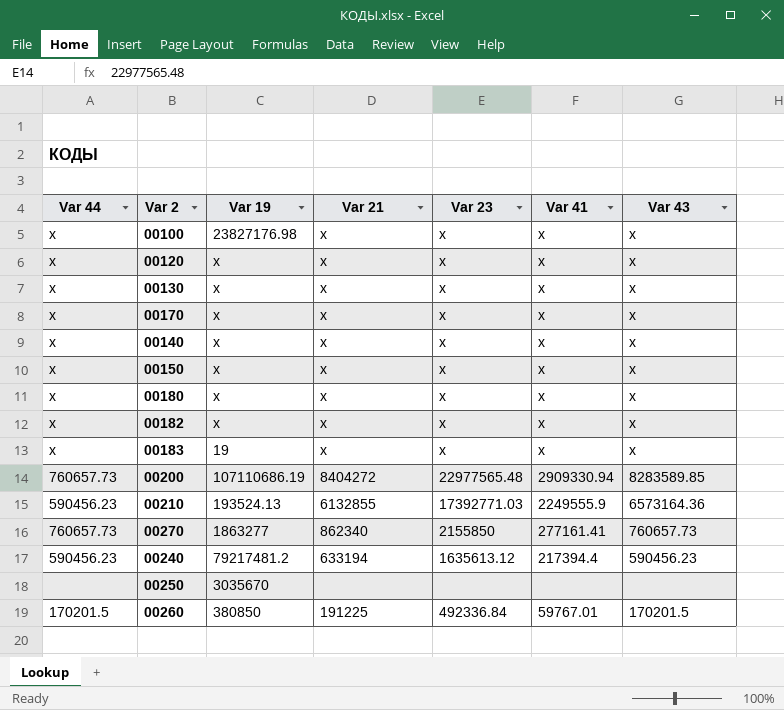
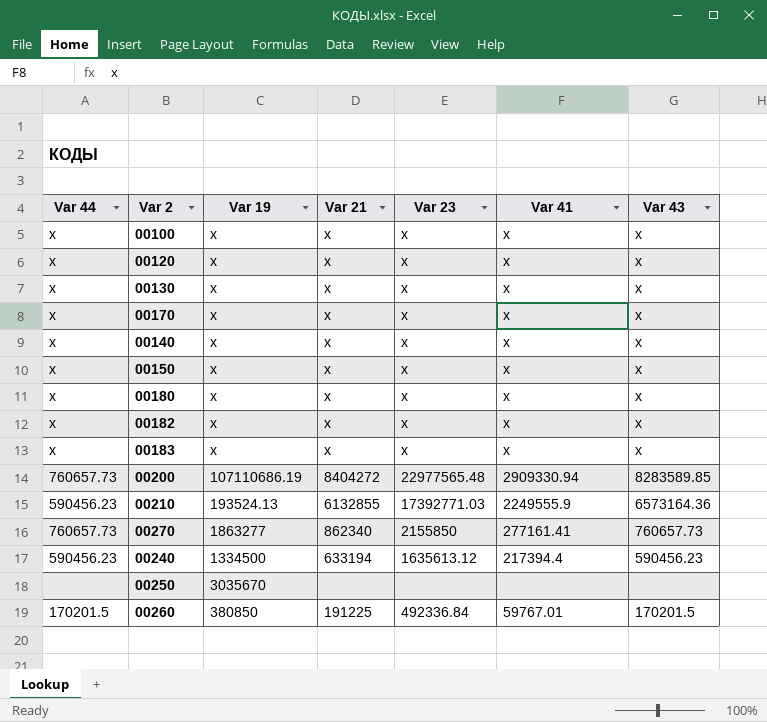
00100 | Var 19: 23827176.98 -> х
00183 | Var 19: 19 -> х
00240 | Var 19: 79217481.2 -> 1334500

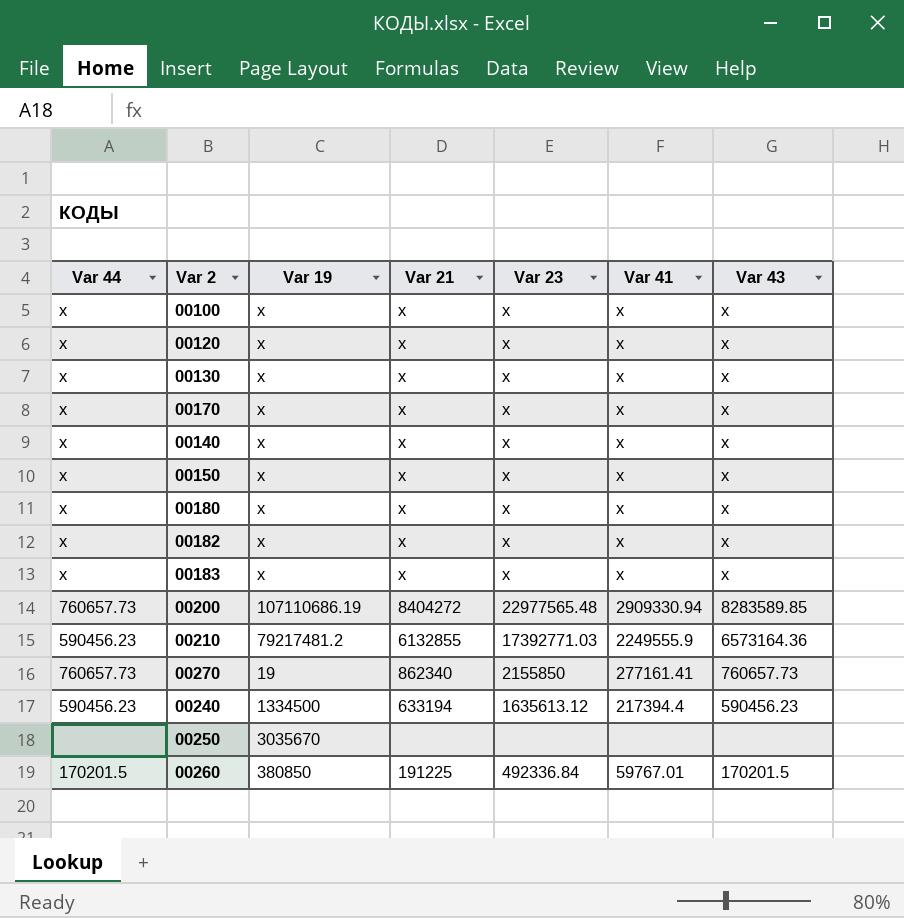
00210 | Var 19: 193524.13 -> 79217481.2
00270 | Var 19: 1863277 -> 19

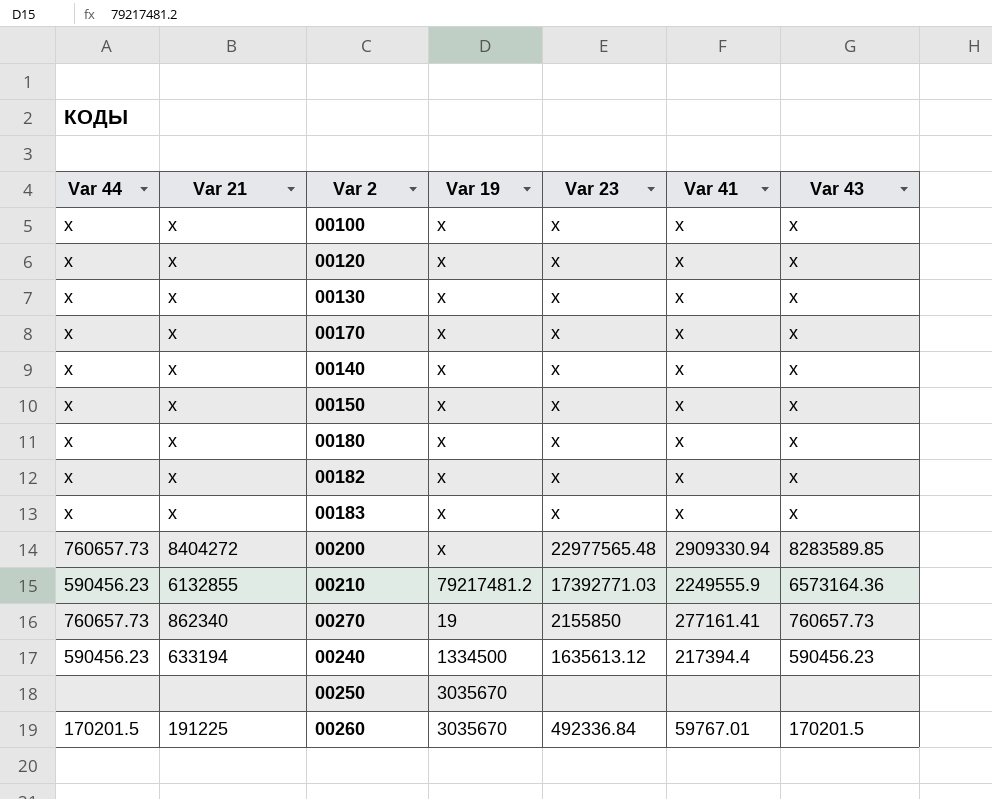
column Var 21 | position: 4 -> 2
00200 | Var 19: 107110686.19 -> х
00260 | Var 19: 380850 -> 3035670

